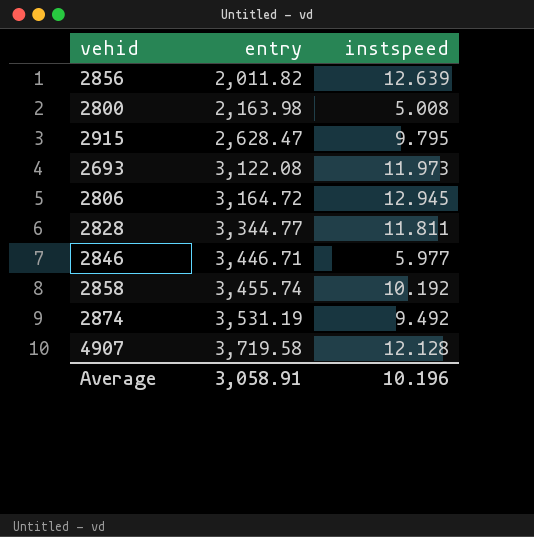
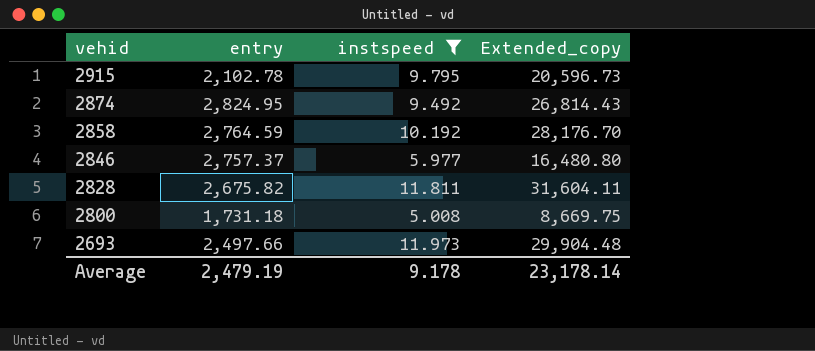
filter: none -> instspeed <= 11.973
row order: entry ascending -> vehid descending
column Extended_copy | formula: none -> [entry] * [instspeed]
2915 | entry: 2,628.47 -> 2,102.78
2874 | entry: 3,531.19 -> 2,824.95
2858 | entry: 3,455.74 -> 2,764.59
2846 | entry: 3,446.71 -> 2,757.37
2828 | entry: 3,344.77 -> 2,675.82
2800 | entry: 2,163.98 -> 1,731.18
2693 | entry: 3,122.08 -> 2,497.66
Average | entry: 3,058.91 -> 2,479.19
Average | instspeed: 10.196 -> 9.178

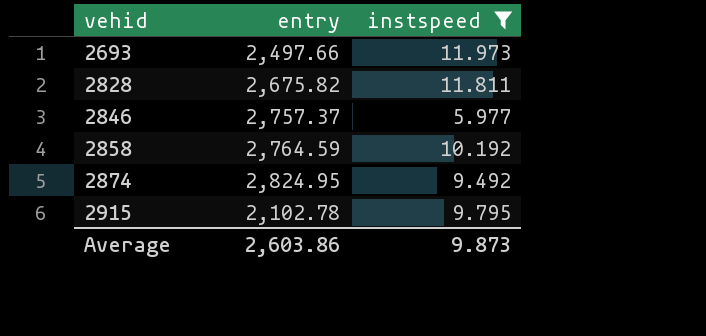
row order: vehid descending -> vehid ascending
column Extended_copy | formula: [entry] * [instspeed] -> none
row 2800: 1,731.18 | 5.008 | 8,669.75 -> none
Average | entry: 2,479.19 -> 2,603.86
Average | instspeed: 9.178 -> 9.873

